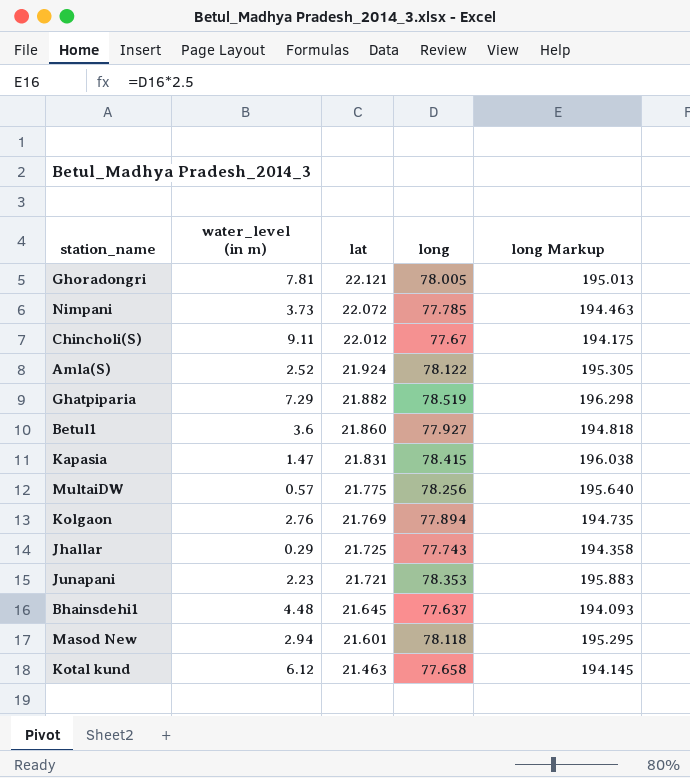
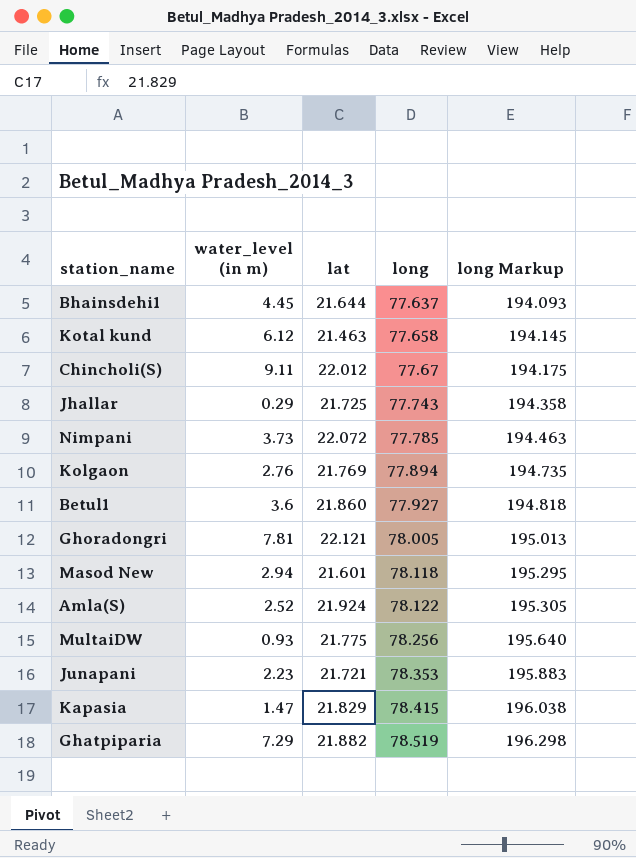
row order: lat descending -> long ascending
Bhainsdehi1 | water_level (in m): 4.48 -> 4.45
Bhainsdehi1 | lat: 21.645 -> 21.644
MultaiDW | water_level (in m): 0.57 -> 0.93
Kapasia | lat: 21.831 -> 21.829

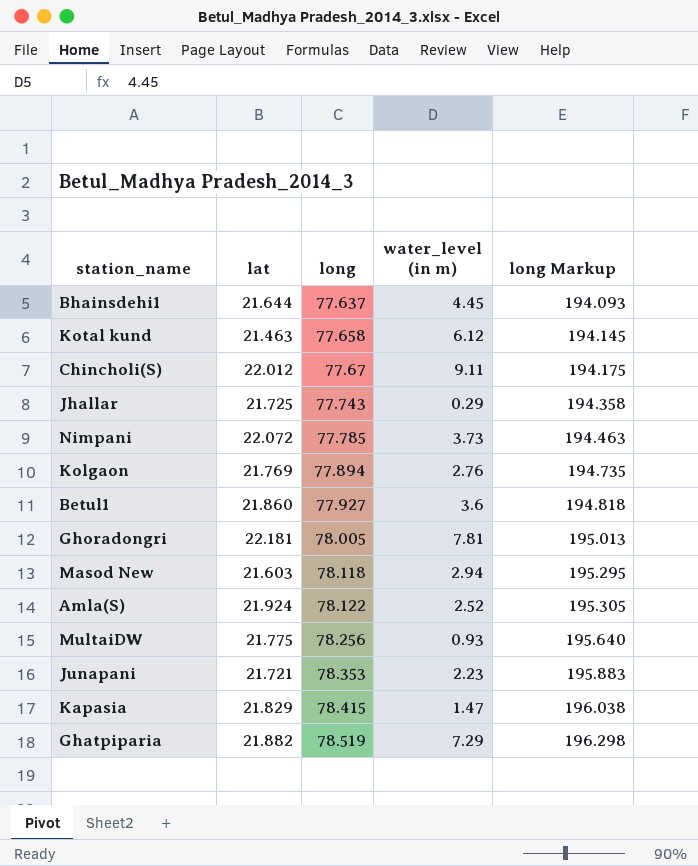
column water_level (in m) | position: 2 -> 4
Ghoradongri | lat: 22.121 -> 22.181
Masod New | lat: 21.601 -> 21.603

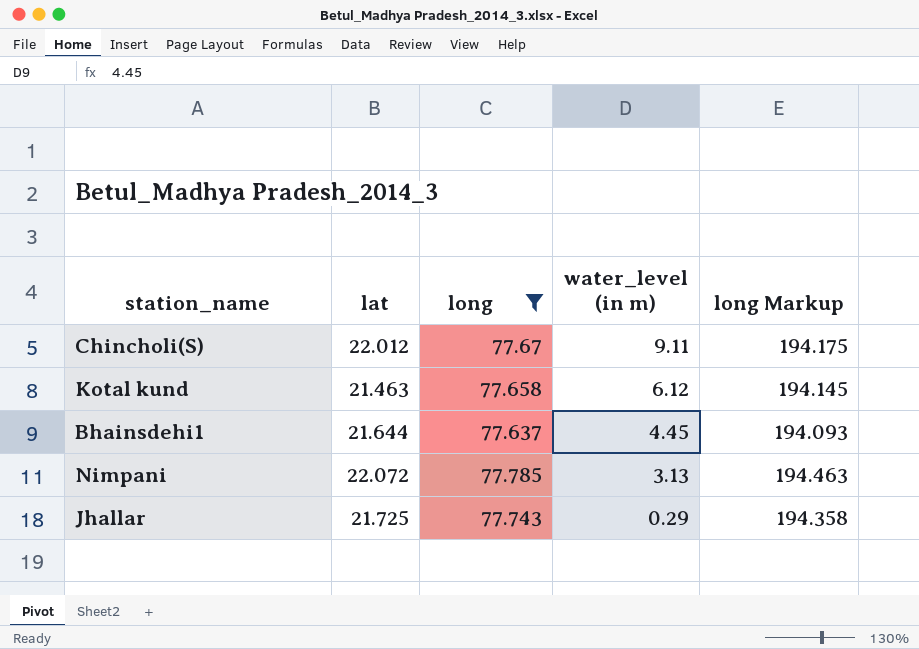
filter: none -> long <= 77.785
row order: long ascending -> water_level (in m) descending
Nimpani | water_level (in m): 3.73 -> 3.13

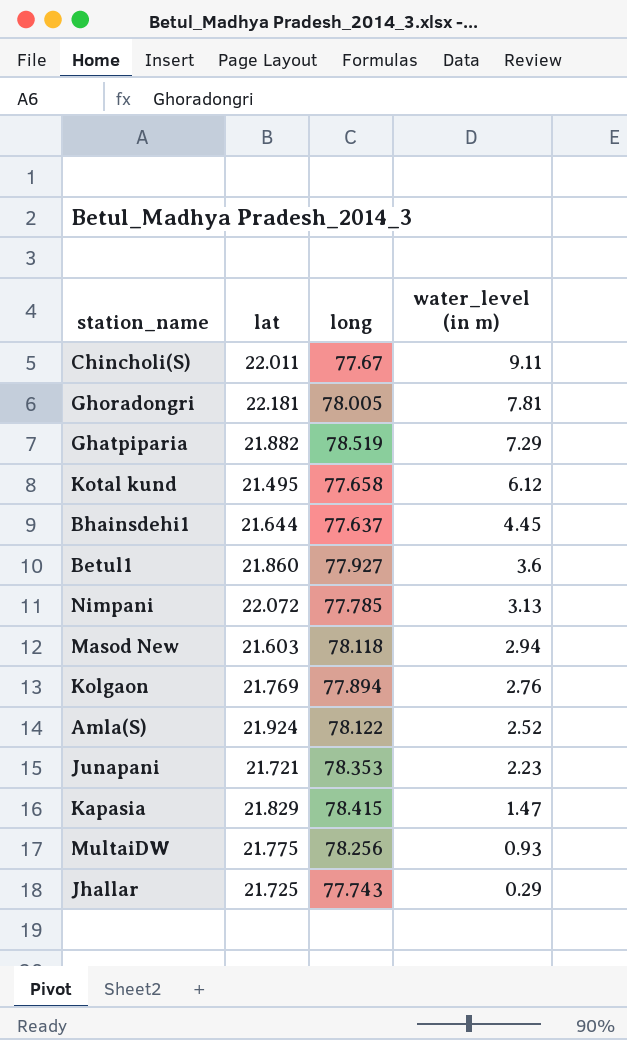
filter: long <= 77.785 -> none
column long Markup | formula: [long] * 2.5 -> none
Chincholi(S) | lat: 22.012 -> 22.011
Kotal kund | lat: 21.463 -> 21.495

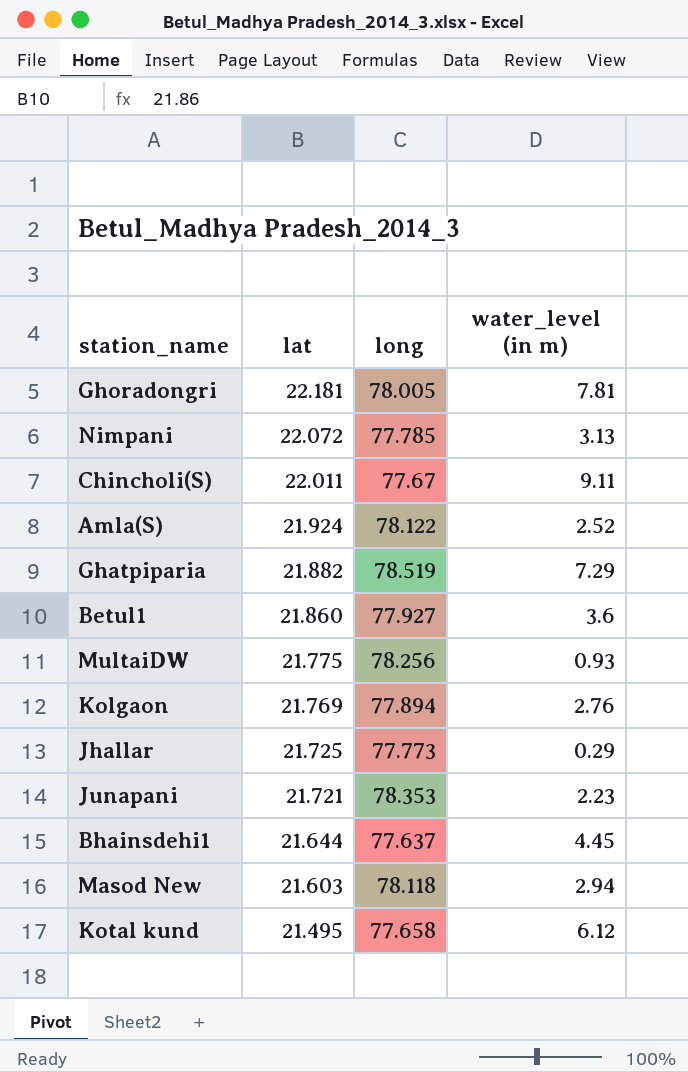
row order: water_level (in m) descending -> lat descending
row Kapasia: 21.829 | 78.415 | 1.47 -> none
Jhallar | long: 77.743 -> 77.773

